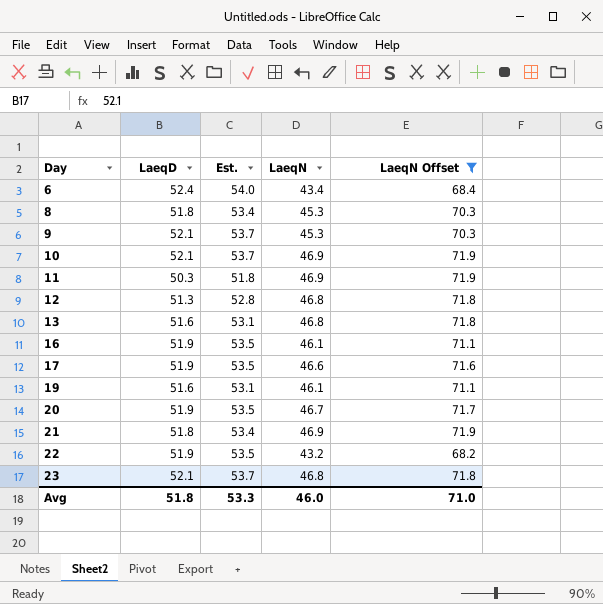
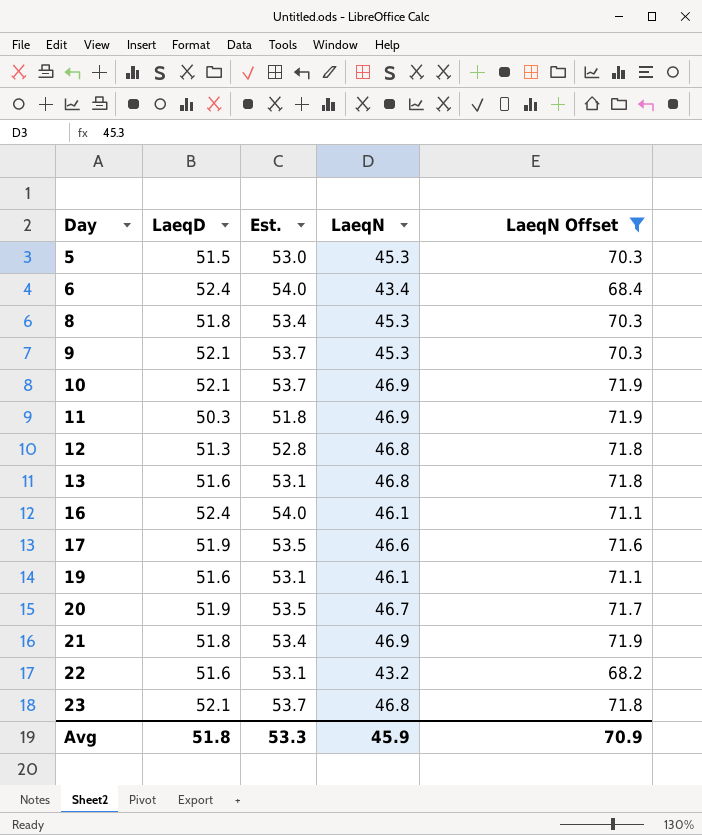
row 5: none -> 51.5 | 53.0 | 45.3 | 70.3
16 | LaeqD: 51.9 -> 52.4
16 | Est.: 53.5 -> 54.0
22 | LaeqD: 51.9 -> 51.6
22 | Est.: 53.5 -> 53.1
Avg | LaeqN: 46.0 -> 45.9
Avg | LaeqN Offset: 71.0 -> 70.9

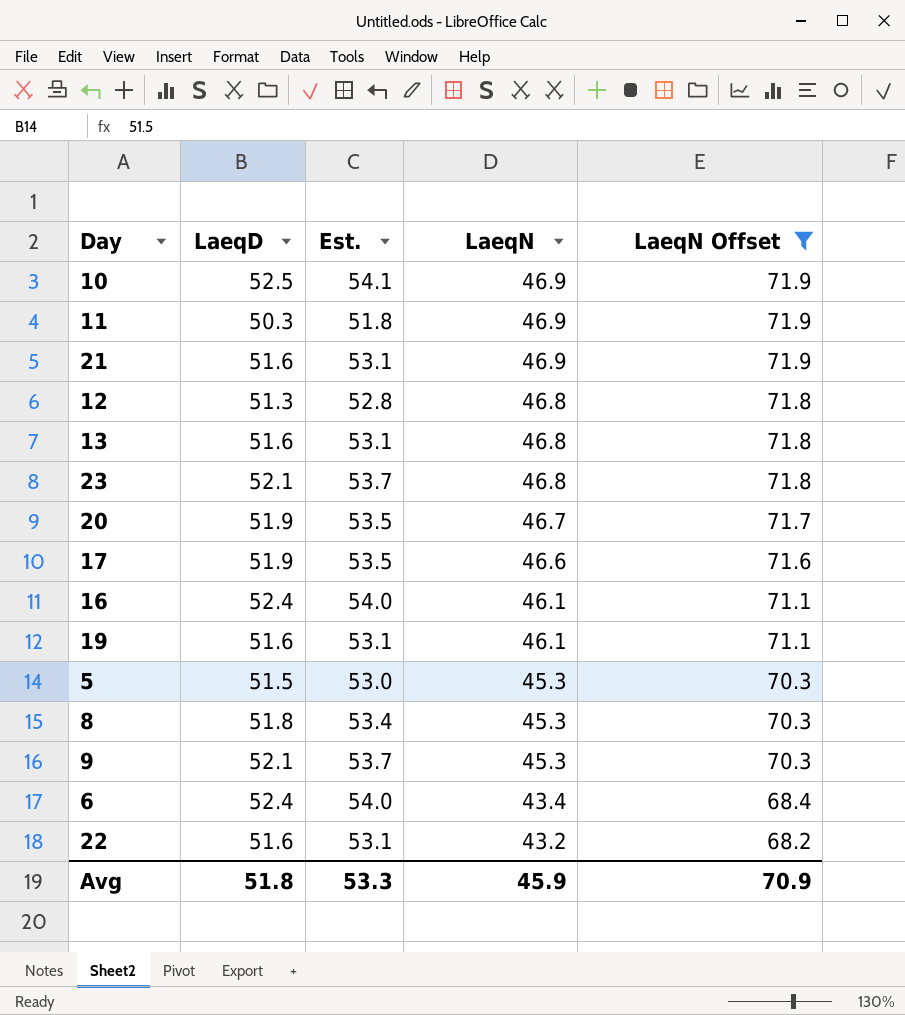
row order: Day ascending -> LaeqN descending
10 | LaeqD: 52.1 -> 52.5
10 | Est.: 53.7 -> 54.1
21 | LaeqD: 51.8 -> 51.6
21 | Est.: 53.4 -> 53.1

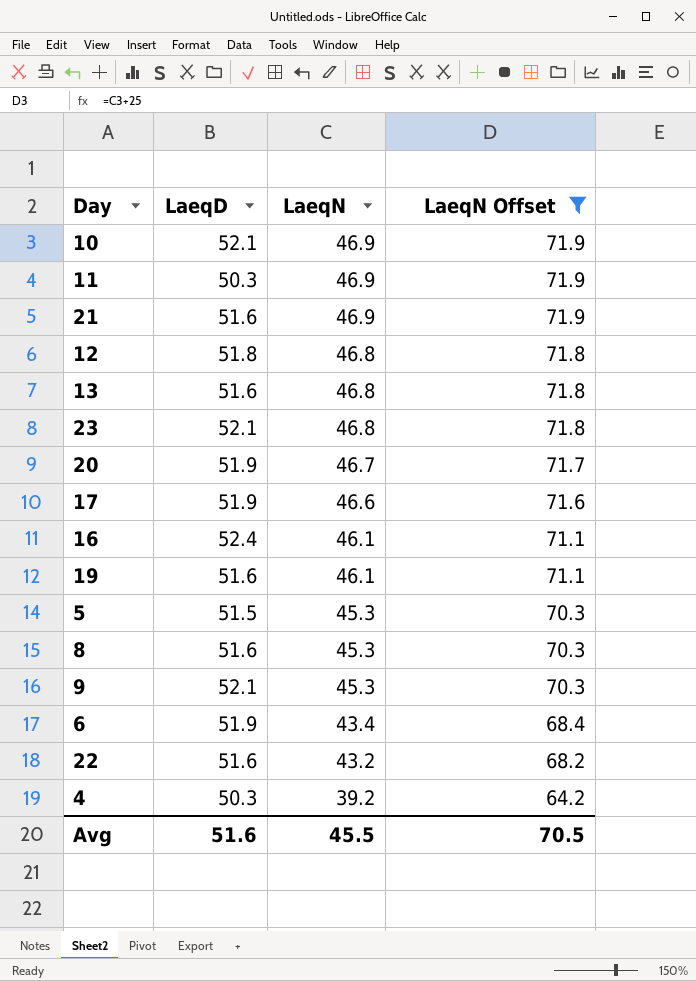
column Est. | formula: [LaeqD] * 1.03 -> none
10 | LaeqD: 52.5 -> 52.1
12 | LaeqD: 51.3 -> 51.8
8 | LaeqD: 51.8 -> 51.6
6 | LaeqD: 52.4 -> 51.9
row 4: none -> 50.3 | 39.2 | 64.2
Avg | LaeqD: 51.8 -> 51.6
Avg | LaeqN: 45.9 -> 45.5
Avg | LaeqN Offset: 70.9 -> 70.5

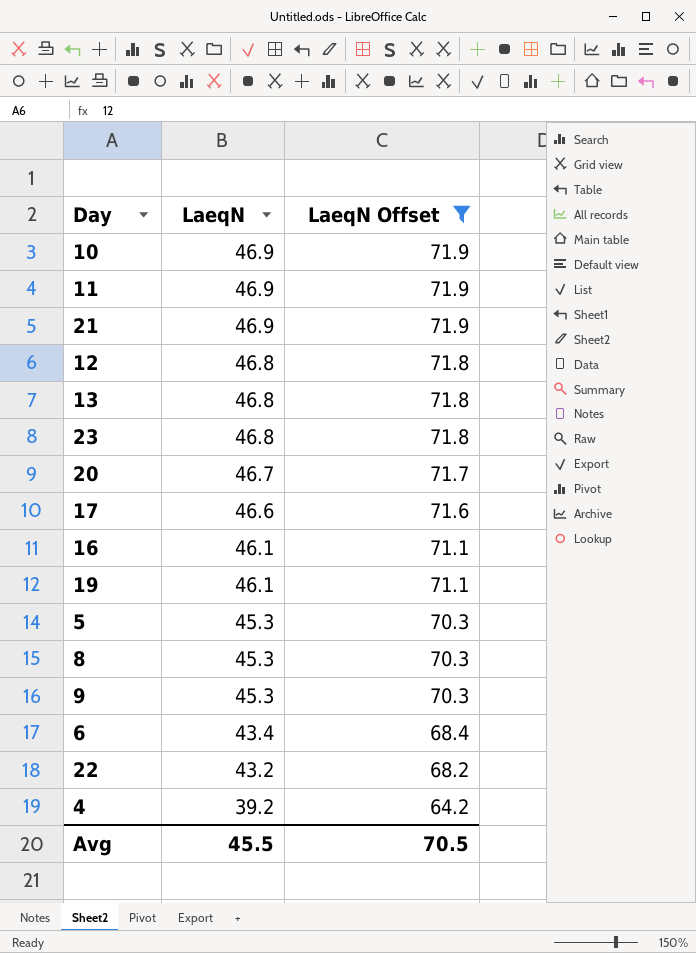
column LaeqD | position: 2 -> none

